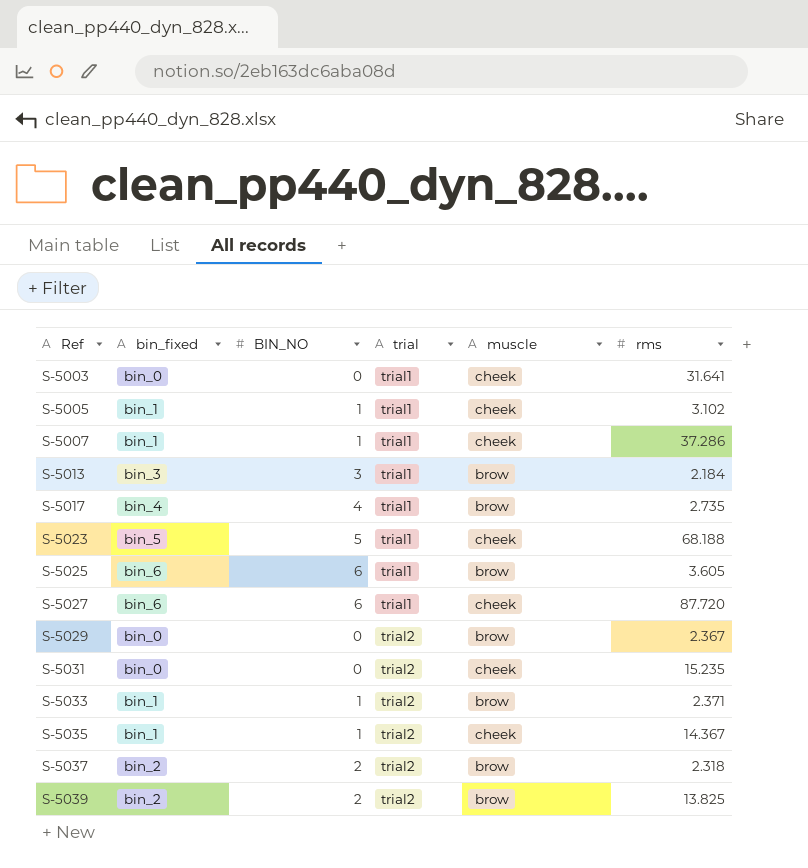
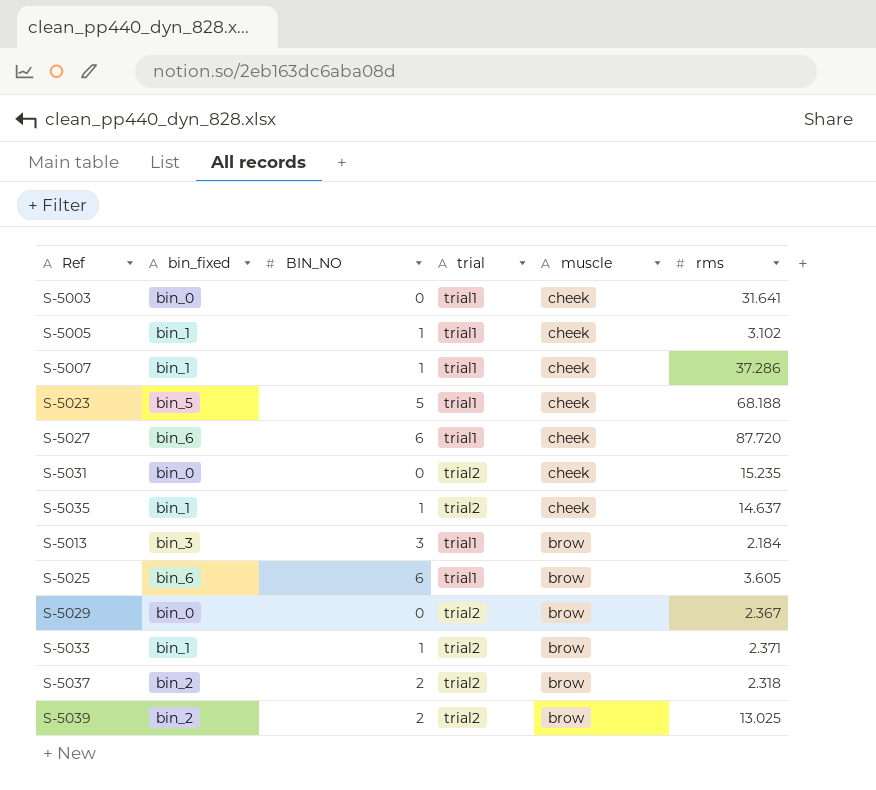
row order: Ref ascending -> muscle descending
row S-5017: bin_4 | 4 | trial1 | brow | 2.735 -> none
S-5035 | rms: 14.367 -> 14.637
S-5039 | rms: 13.825 -> 13.025

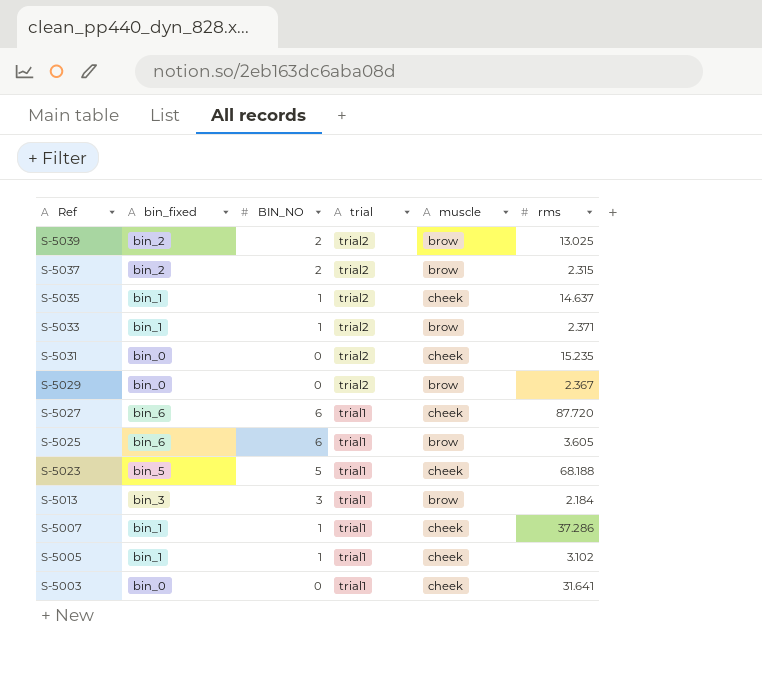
row order: muscle descending -> Ref descending
S-5037 | rms: 2.318 -> 2.315

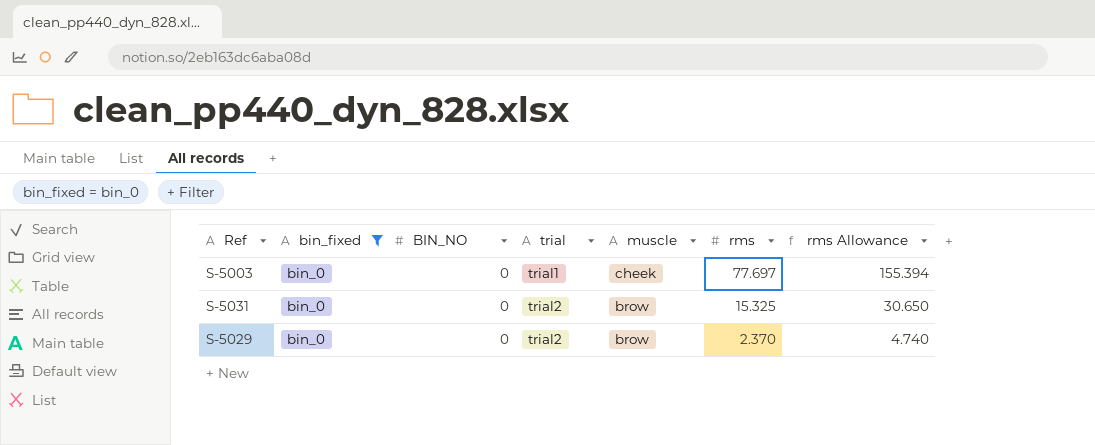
filter: none -> bin_fixed = bin_0
row order: Ref descending -> trial ascending
column rms Allowance | formula: none -> [rms] * 2
S-5003 | rms: 31.641 -> 77.697
S-5031 | muscle: cheek -> brow
S-5031 | rms: 15.235 -> 15.325
S-5029 | rms: 2.367 -> 2.370

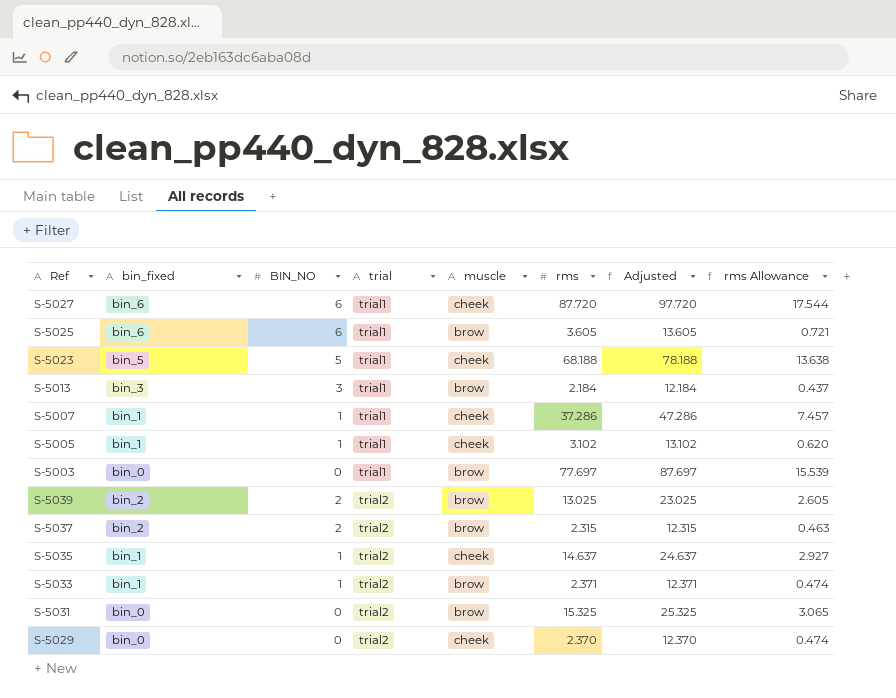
filter: bin_fixed = bin_0 -> none
column Adjusted | formula: none -> [rms] + 10
column rms Allowance | formula: [rms] * 2 -> [rms] * 0.2
S-5003 | muscle: cheek -> brow
S-5029 | muscle: brow -> cheek

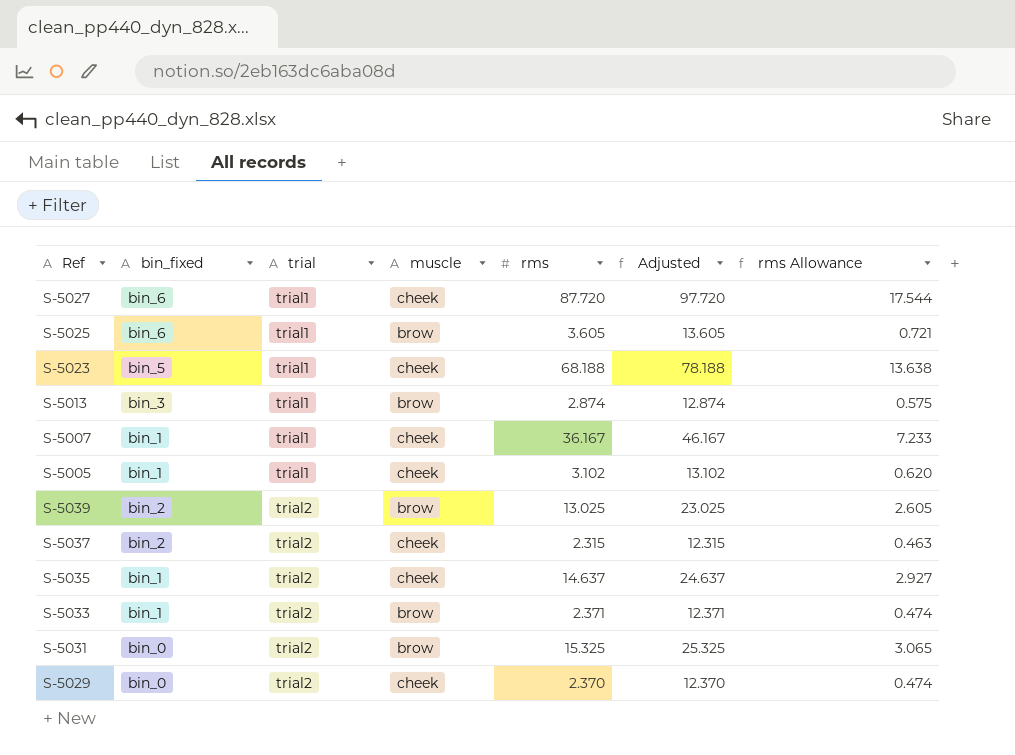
column BIN_NO | position: 3 -> none
row S-5003: bin_0 | 0 | trial1 | brow | 77.697 | 87.697 | 15.539 -> none
S-5013 | rms: 2.184 -> 2.874
S-5013 | Adjusted: 12.184 -> 12.874
S-5013 | rms Allowance: 0.437 -> 0.575
S-5007 | rms: 37.286 -> 36.167
S-5007 | Adjusted: 47.286 -> 46.167
S-5007 | rms Allowance: 7.457 -> 7.233
S-5037 | muscle: brow -> cheek

